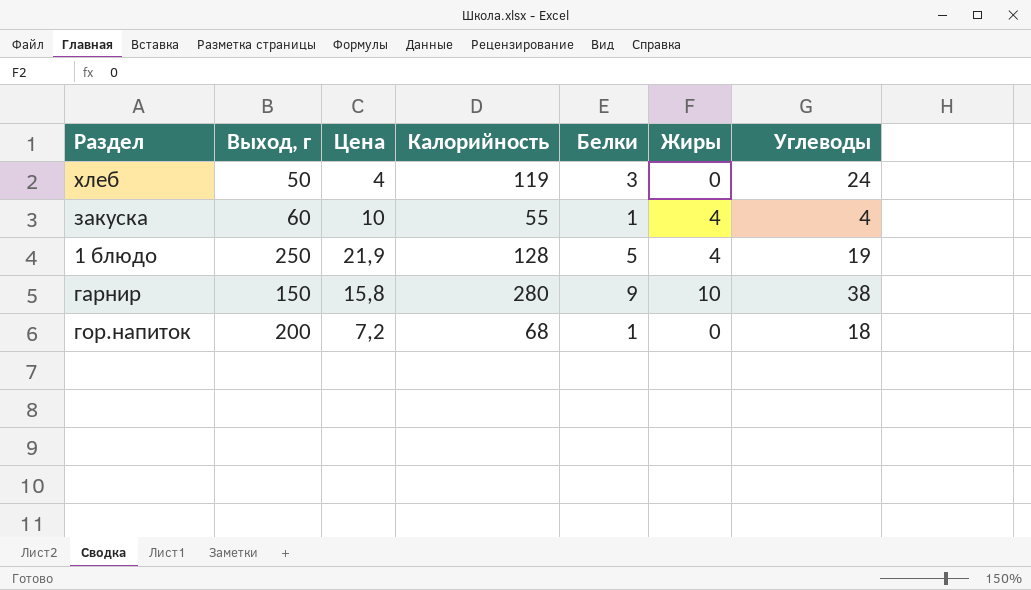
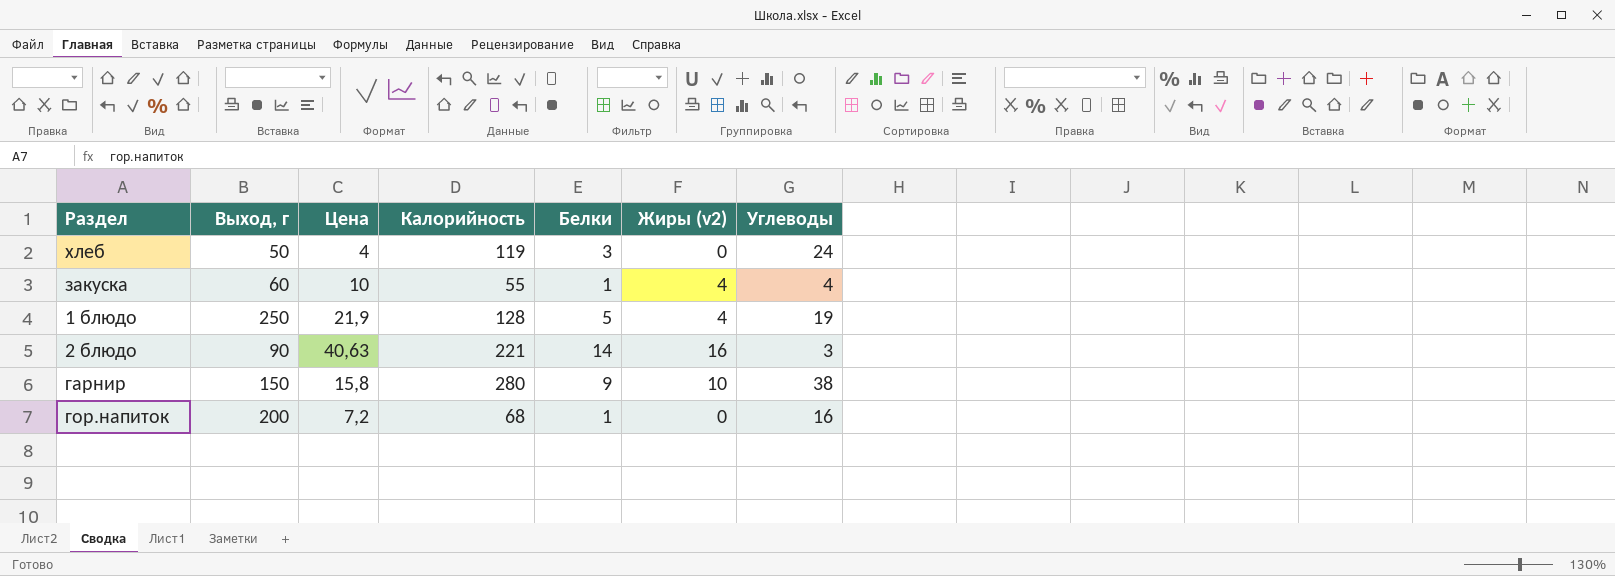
column name: Жиры -> Жиры (v2)
row 2 блюдо: none -> 90 | 40,63 | 221 | 14 | 16 | 3
гор.напиток | Углеводы: 18 -> 16

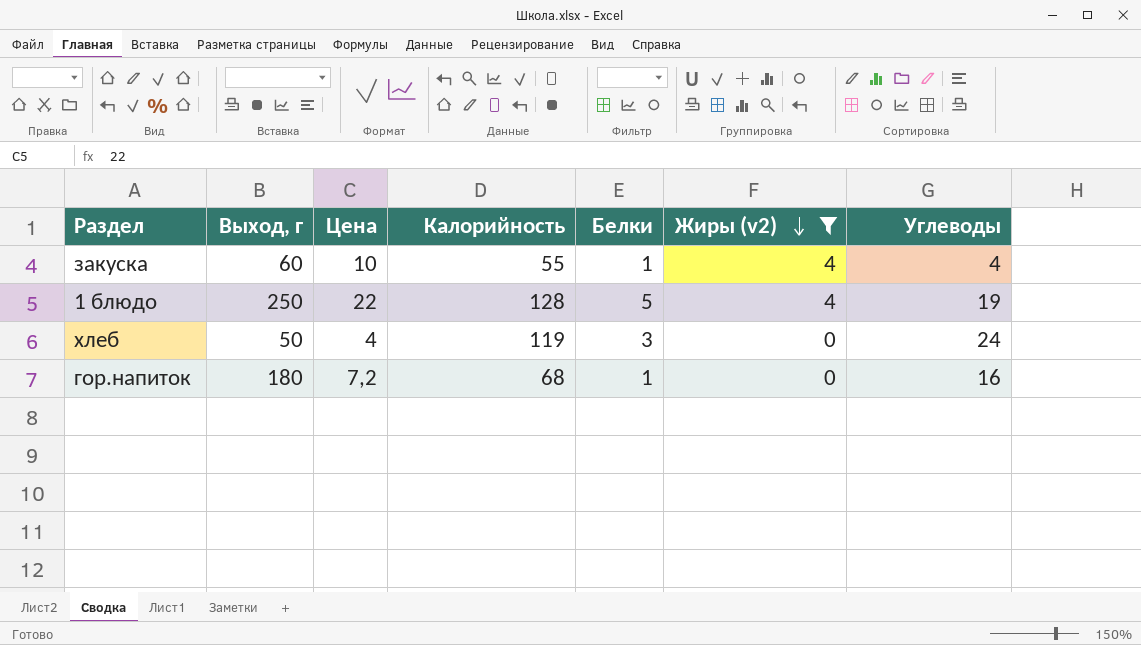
filter: none -> Жиры (v2) <= 4
row order: none -> Жиры (v2) descending
1 блюдо | Цена: 21,9 -> 22
гор.напиток | Выход, г: 200 -> 180

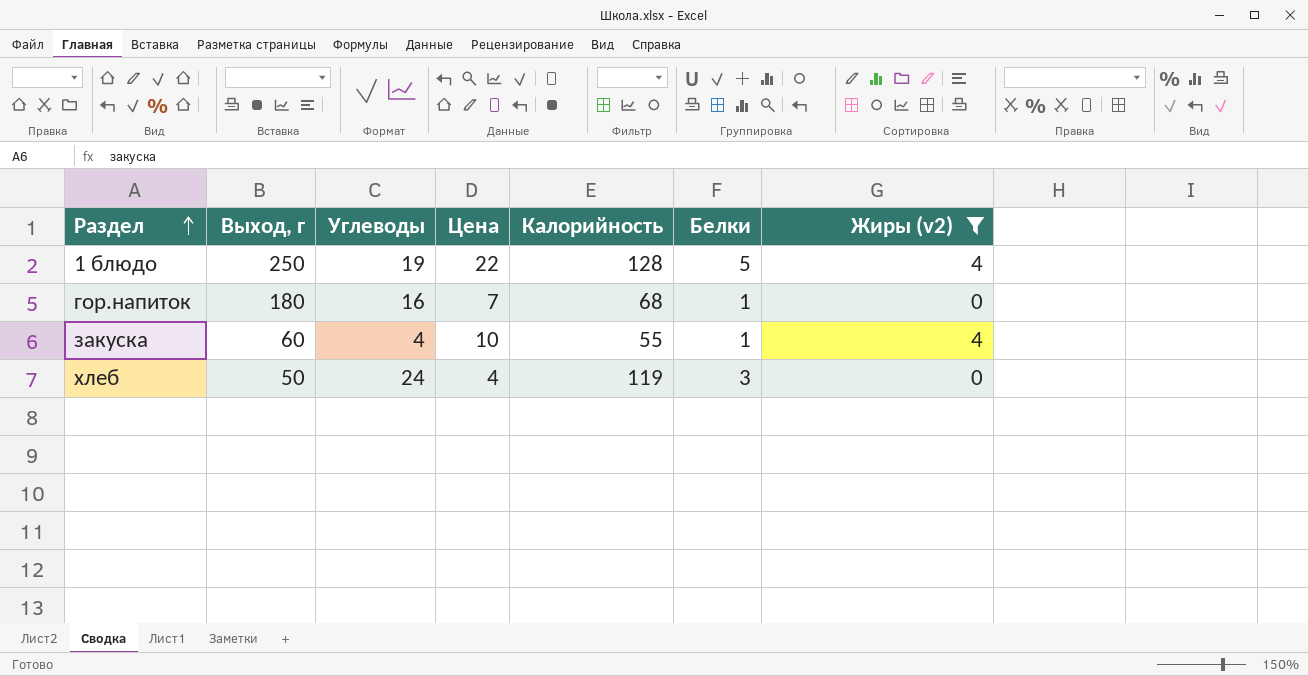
row order: Жиры (v2) descending -> Раздел ascending
column Углеводы | position: 7 -> 3
гор.напиток | Цена: 7,2 -> 7

